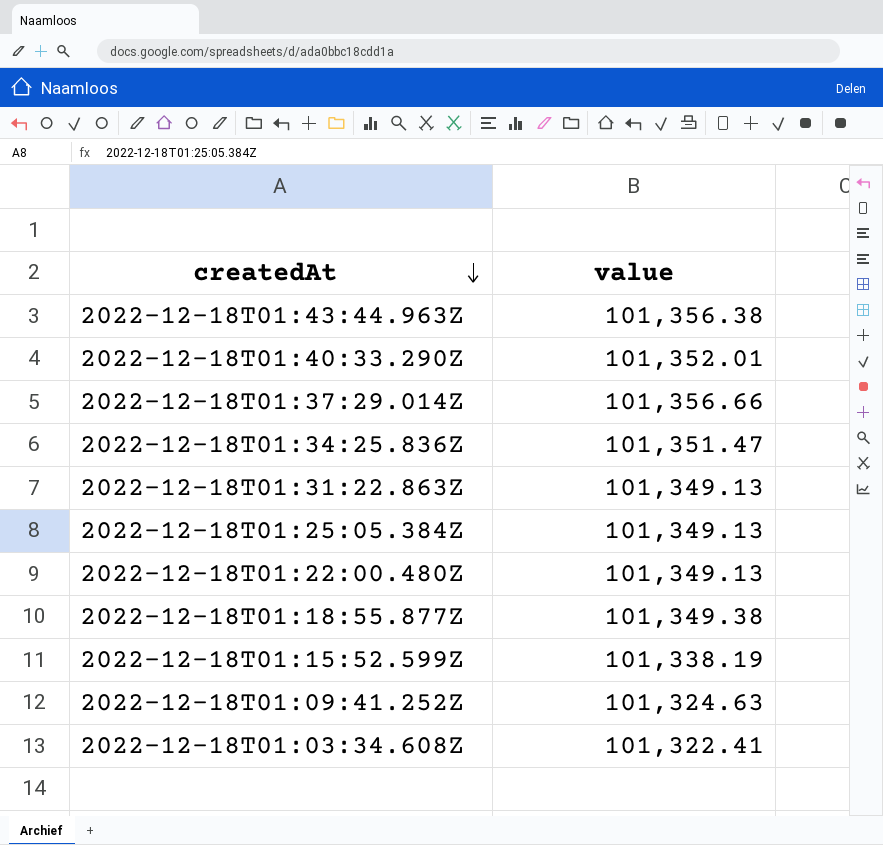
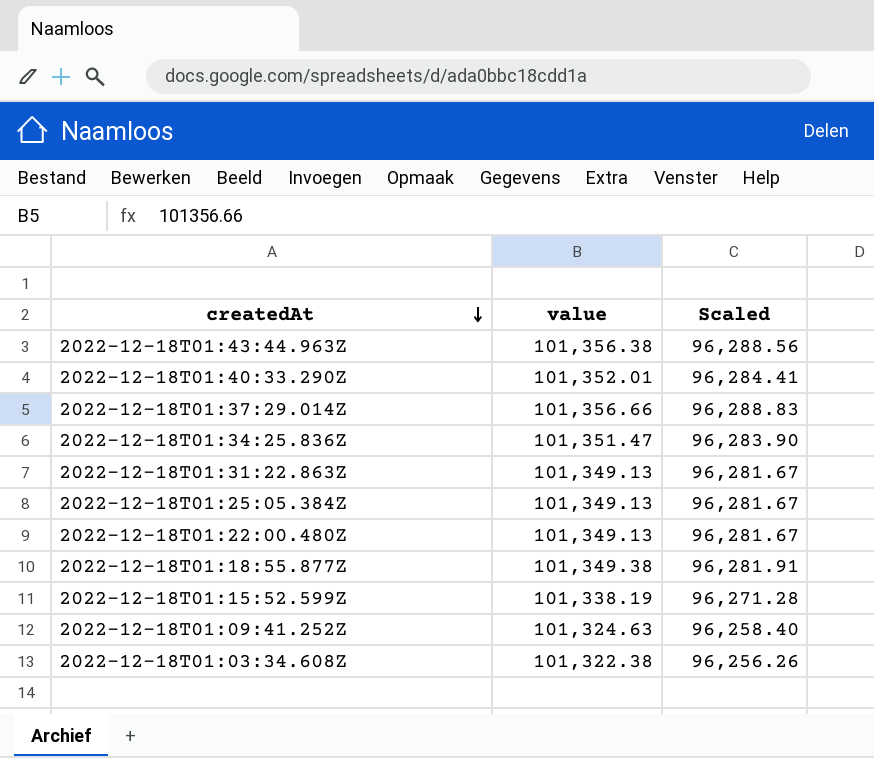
column Scaled | formula: none -> [value] * 0.95
2022-12-18T01:03:34.608Z | value: 101,322.41 -> 101,322.38

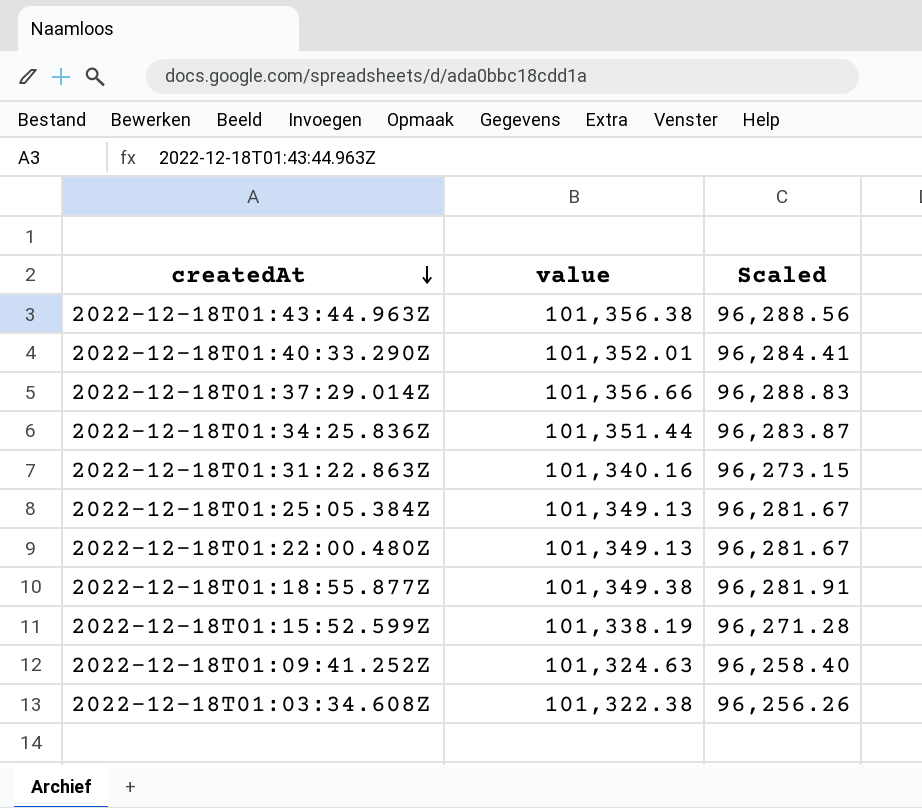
2022-12-18T01:34:25.836Z | value: 101,351.47 -> 101,351.44
2022-12-18T01:34:25.836Z | Scaled: 96,283.90 -> 96,283.87
2022-12-18T01:31:22.863Z | value: 101,349.13 -> 101,340.16
2022-12-18T01:31:22.863Z | Scaled: 96,281.67 -> 96,273.15

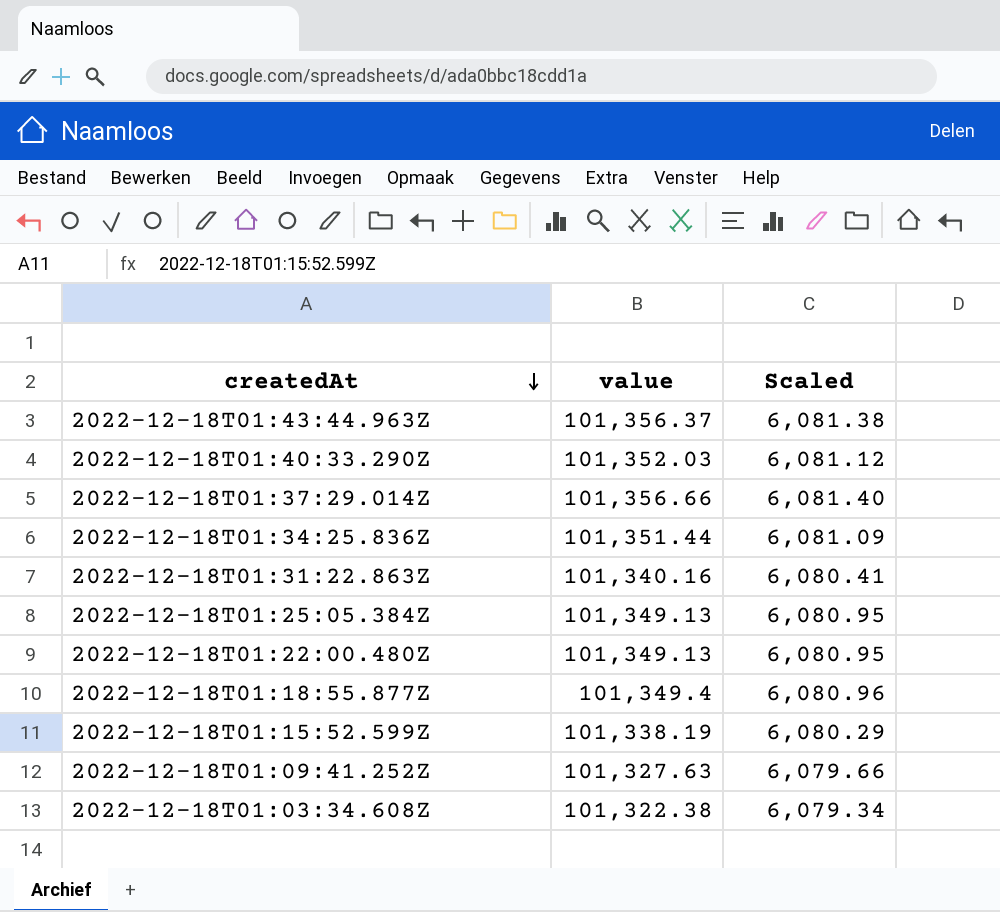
column Scaled | formula: [value] * 0.95 -> [value] * 0.06
2022-12-18T01:43:44.963Z | value: 101,356.38 -> 101,356.37
2022-12-18T01:40:33.290Z | value: 101,352.01 -> 101,352.03
2022-12-18T01:18:55.877Z | value: 101,349.38 -> 101,349.4
2022-12-18T01:09:41.252Z | value: 101,324.63 -> 101,327.63

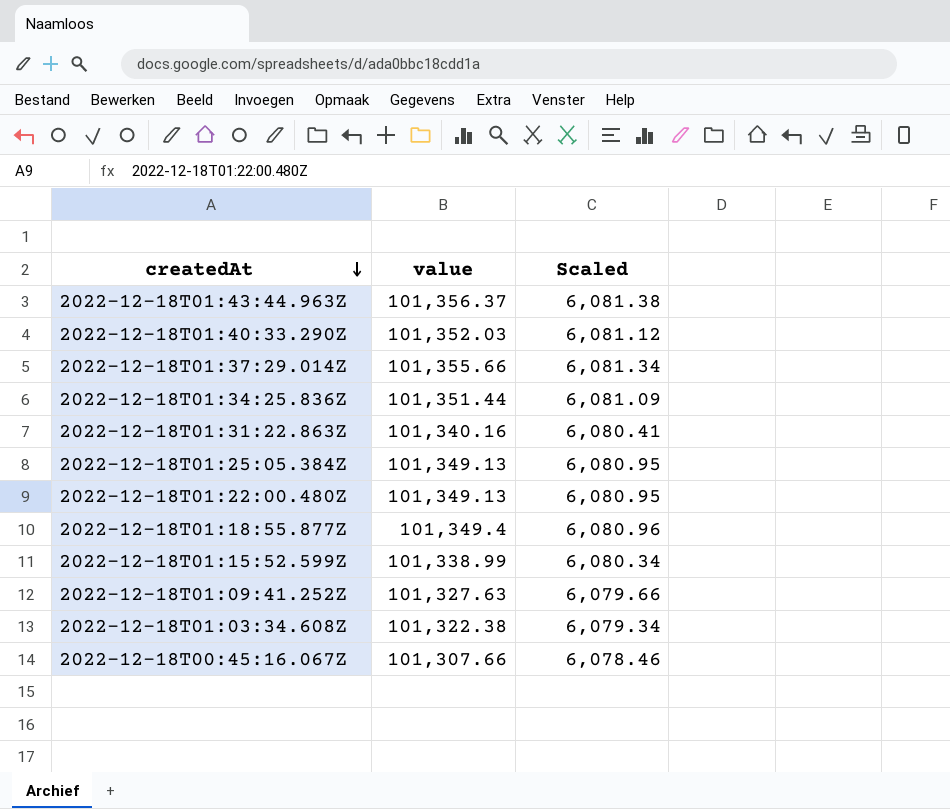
2022-12-18T01:37:29.014Z | value: 101,356.66 -> 101,355.66
2022-12-18T01:37:29.014Z | Scaled: 6,081.40 -> 6,081.34
2022-12-18T01:15:52.599Z | value: 101,338.19 -> 101,338.99
2022-12-18T01:15:52.599Z | Scaled: 6,080.29 -> 6,080.34
row 2022-12-18T00:45:16.067Z: none -> 101,307.66 | 6,078.46

